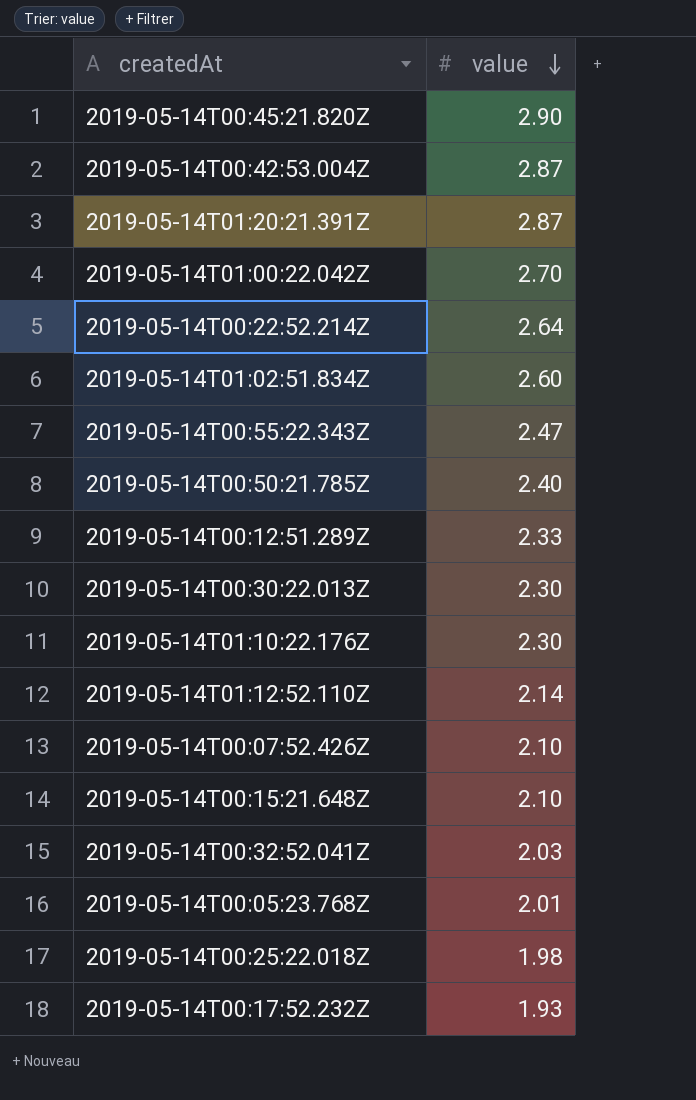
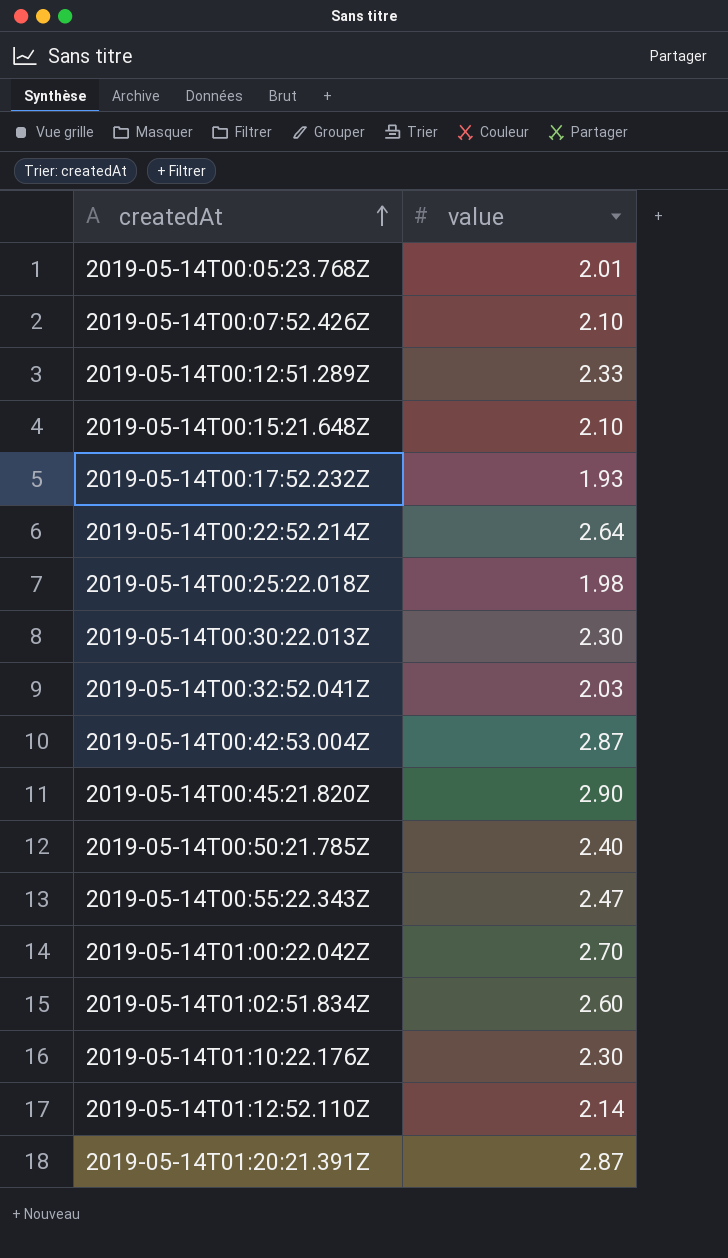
row order: value descending -> createdAt ascending

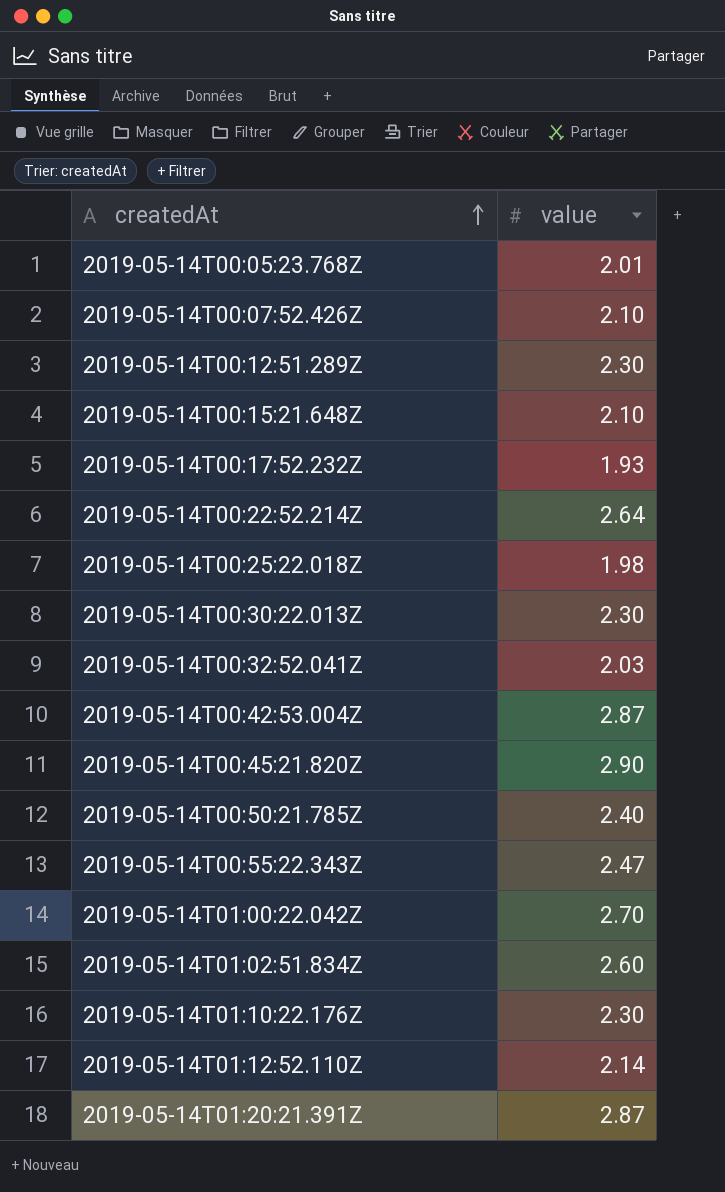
2019-05-14T00:12:51.289Z | value: 2.33 -> 2.30

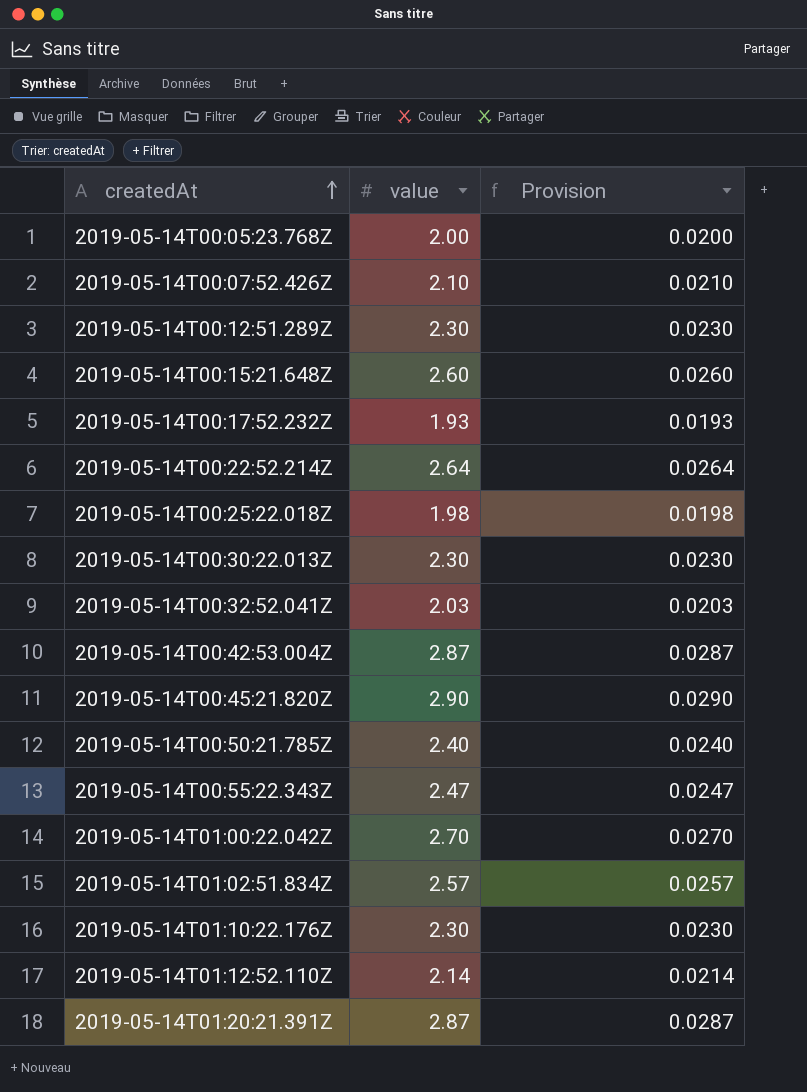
column Provision | formula: none -> [value] * 0.01
2019-05-14T00:05:23.768Z | value: 2.01 -> 2.00
2019-05-14T00:15:21.648Z | value: 2.10 -> 2.60
2019-05-14T01:02:51.834Z | value: 2.60 -> 2.57

